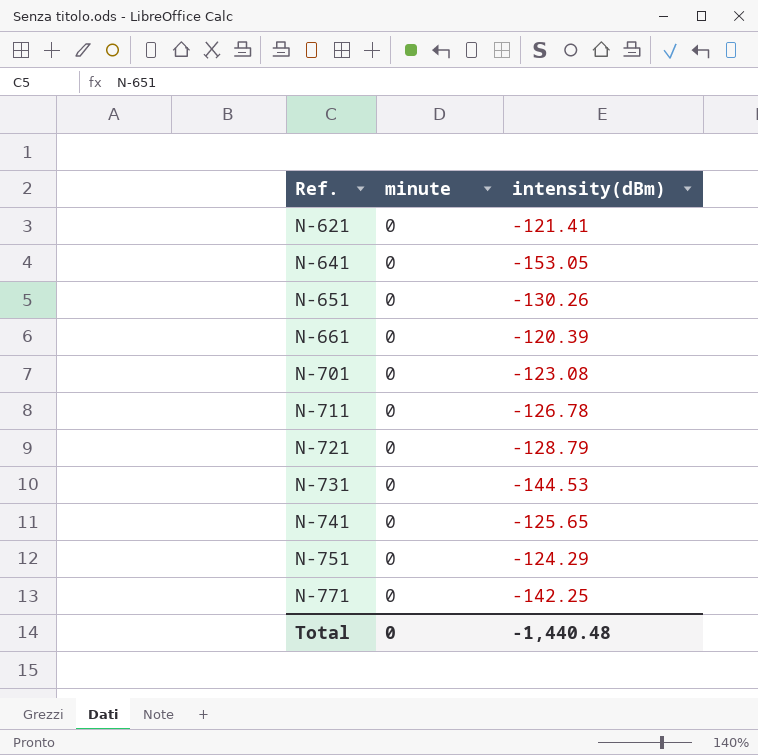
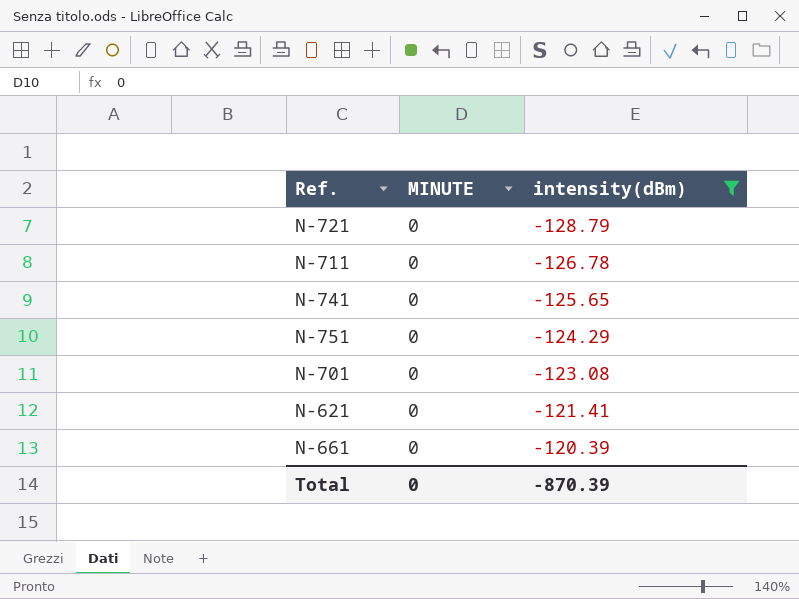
filter: none -> intensity(dBm) >= -128.79
row order: Ref. ascending -> intensity(dBm) ascending
column name: minute -> MINUTE
Total | intensity(dBm): -1,440.48 -> -870.39

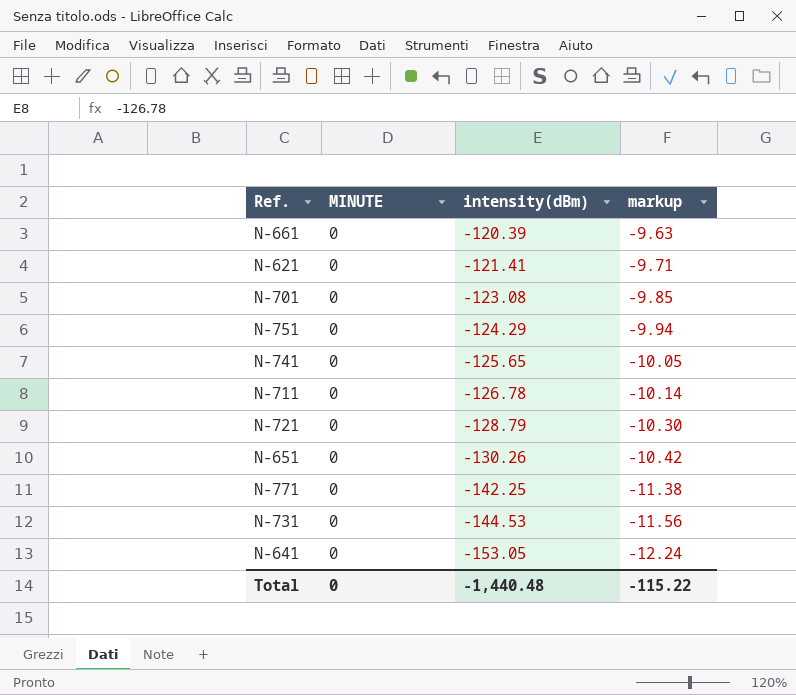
filter: intensity(dBm) >= -128.79 -> none
row order: intensity(dBm) ascending -> intensity(dBm) descending
column markup | formula: none -> [intensity(dBm)] * 0.08
Total | intensity(dBm): -870.39 -> -1,440.48

